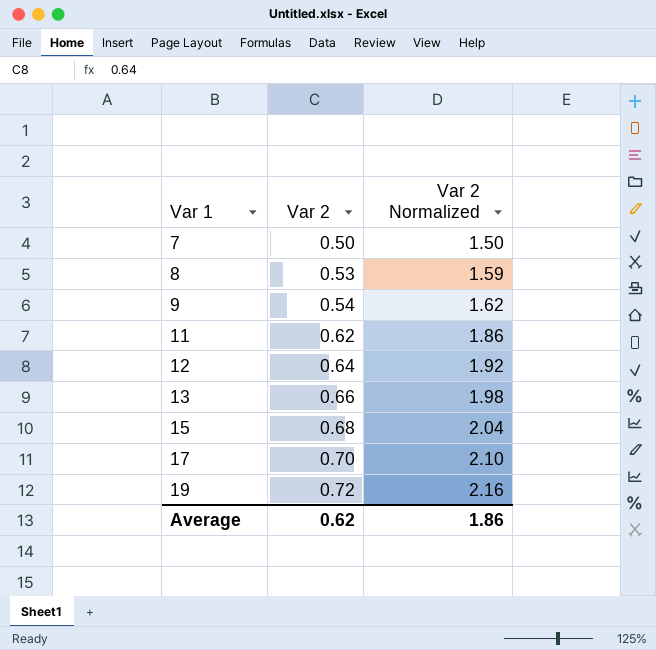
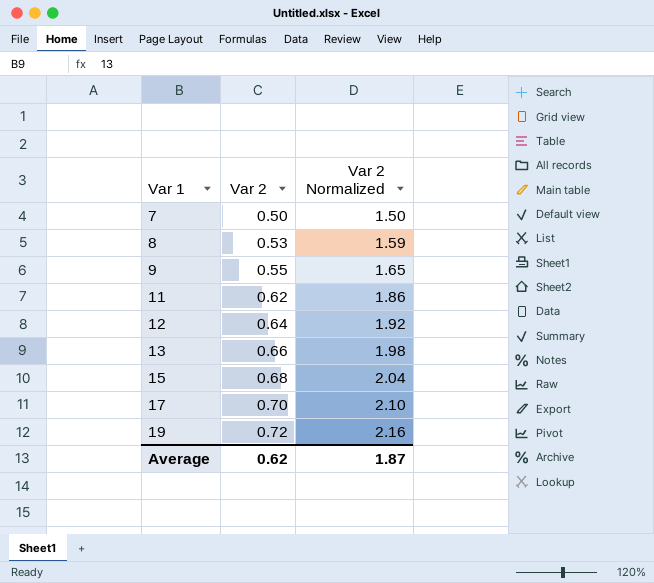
9 | Var 2: 0.54 -> 0.55
9 | Var 2 Normalized: 1.62 -> 1.65
Average | Var 2 Normalized: 1.86 -> 1.87

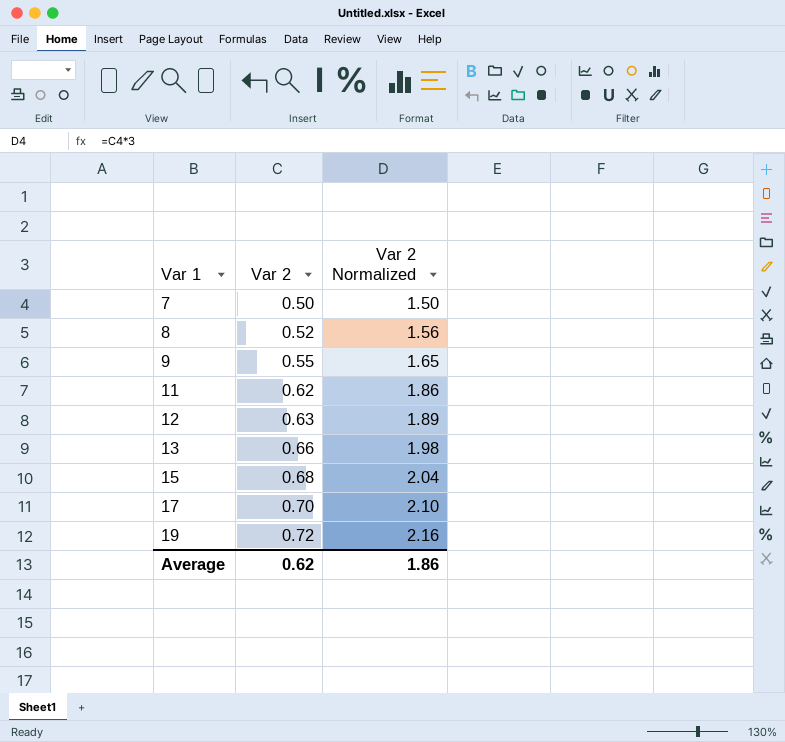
8 | Var 2: 0.53 -> 0.52
8 | Var 2 Normalized: 1.59 -> 1.56
12 | Var 2: 0.64 -> 0.63
12 | Var 2 Normalized: 1.92 -> 1.89
Average | Var 2 Normalized: 1.87 -> 1.86

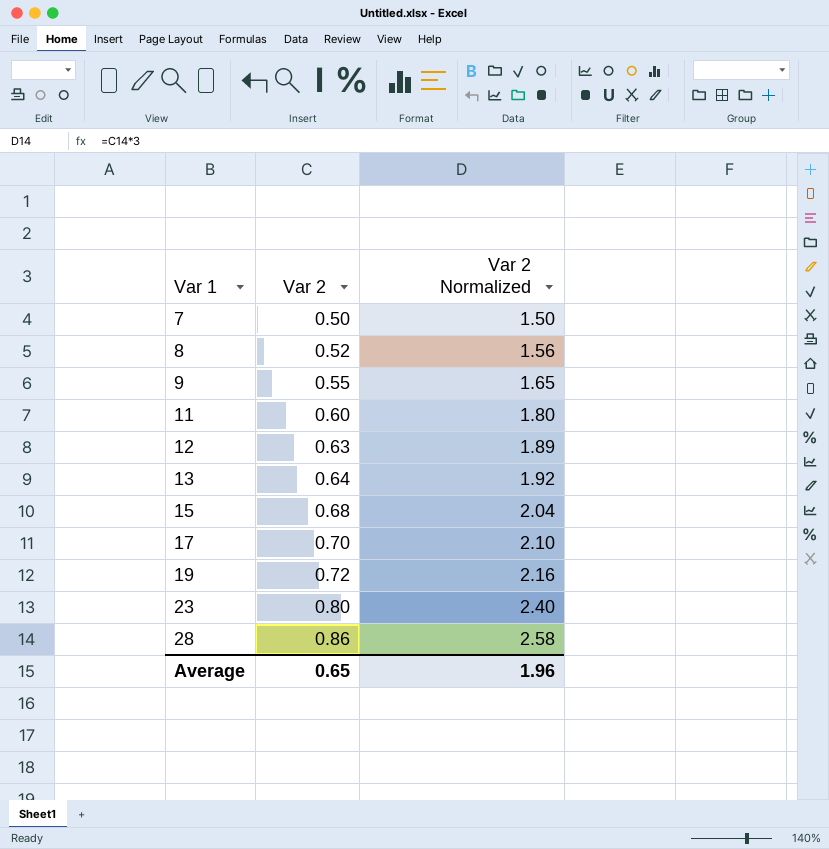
11 | Var 2: 0.62 -> 0.60
11 | Var 2 Normalized: 1.86 -> 1.80
13 | Var 2: 0.66 -> 0.64
13 | Var 2 Normalized: 1.98 -> 1.92
row 23: none -> 0.80 | 2.40
row 28: none -> 0.86 | 2.58
Average | Var 2: 0.62 -> 0.65
Average | Var 2 Normalized: 1.86 -> 1.96

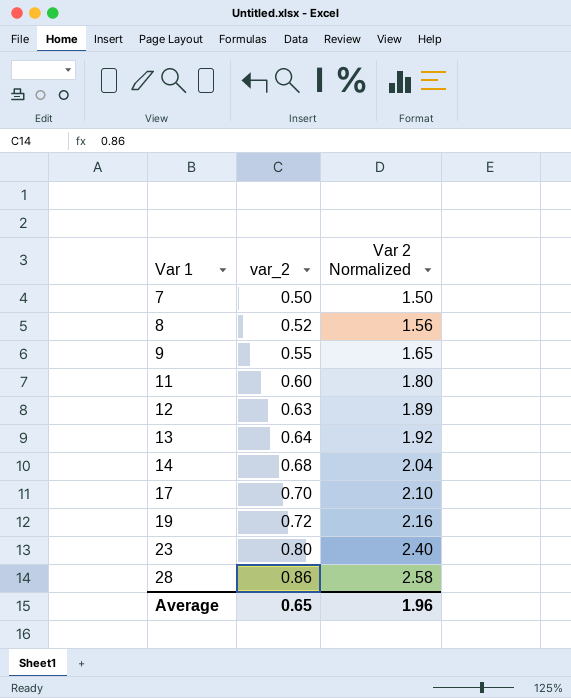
column name: Var 2 -> var_2
row 15: 0.68 | 2.04 -> none
row 14: none -> 0.68 | 2.04

